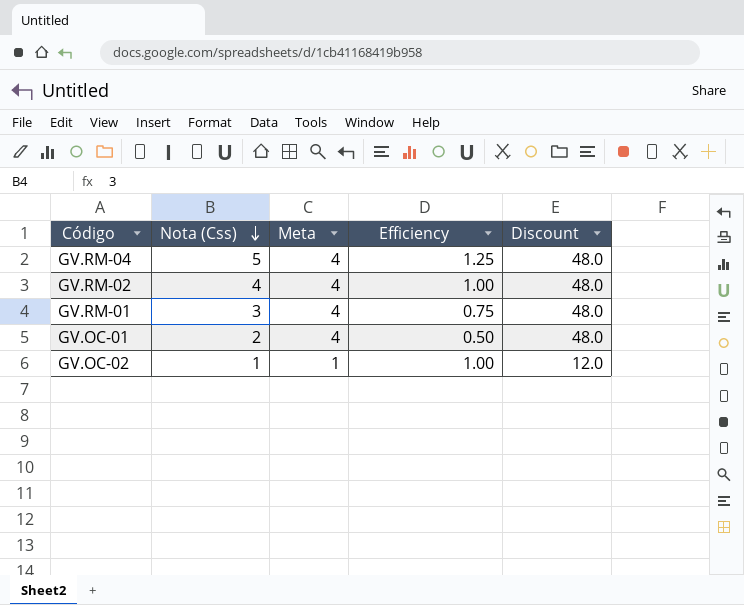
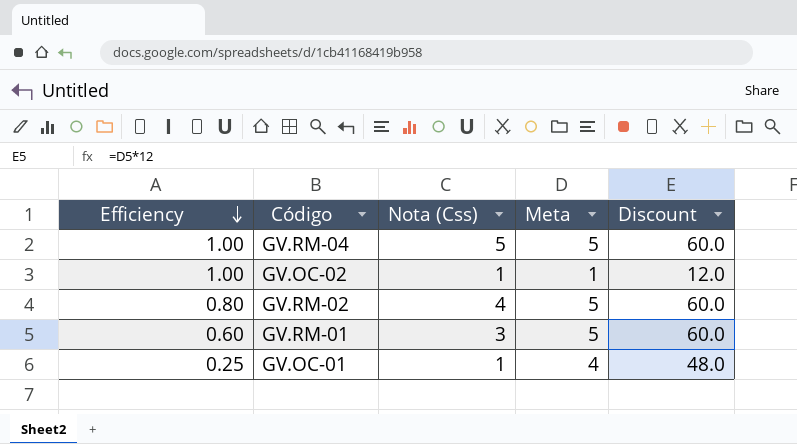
row order: Nota (Css) descending -> Efficiency descending
column Efficiency | position: 4 -> 1
GV.RM-04 | Efficiency: 1.25 -> 1.00
GV.RM-04 | Meta: 4 -> 5
GV.RM-04 | Discount: 48.0 -> 60.0
GV.RM-02 | Efficiency: 1.00 -> 0.80
GV.RM-02 | Meta: 4 -> 5
GV.RM-02 | Discount: 48.0 -> 60.0
GV.RM-01 | Efficiency: 0.75 -> 0.60
GV.RM-01 | Meta: 4 -> 5
GV.RM-01 | Discount: 48.0 -> 60.0
GV.OC-01 | Efficiency: 0.50 -> 0.25
GV.OC-01 | Nota (Css): 2 -> 1

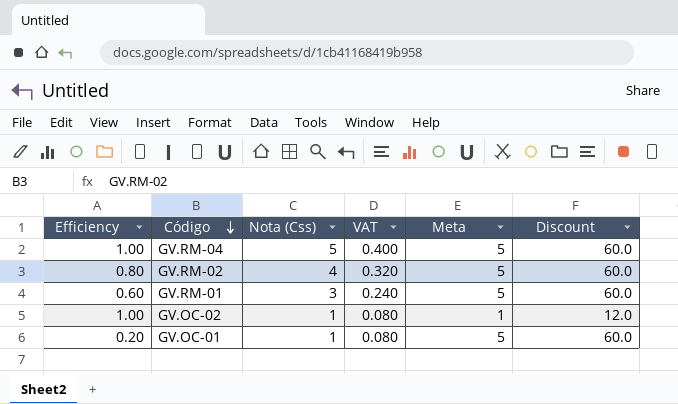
row order: Efficiency descending -> Código descending
column VAT | formula: none -> [Nota (Css)] * 0.08
GV.OC-01 | Efficiency: 0.25 -> 0.20
GV.OC-01 | Meta: 4 -> 5
GV.OC-01 | Discount: 48.0 -> 60.0

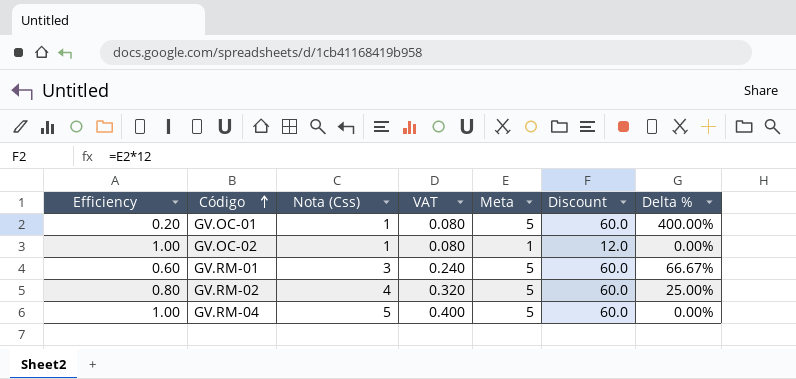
row order: Código descending -> Código ascending
column Delta % | formula: none -> ([Meta] - [Nota (Css)]) / [Nota (Css)]

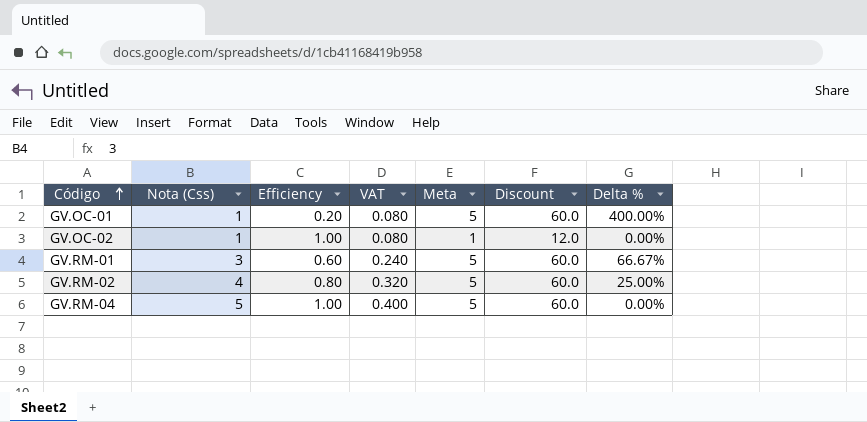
column Efficiency | position: 1 -> 3

